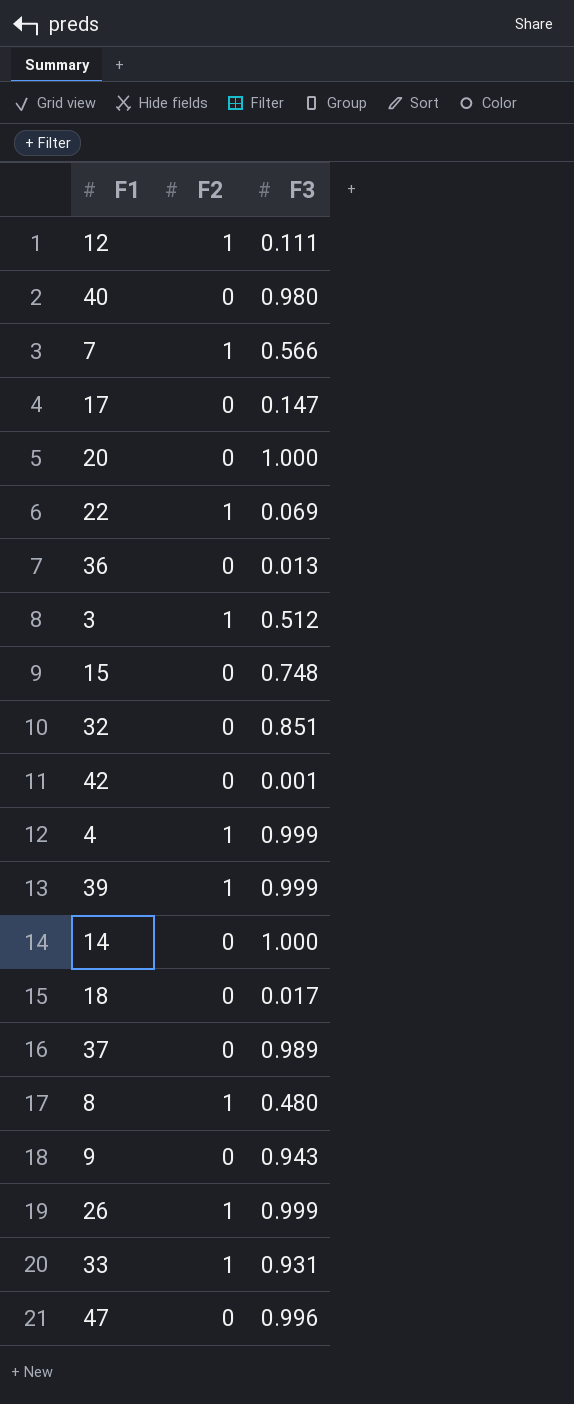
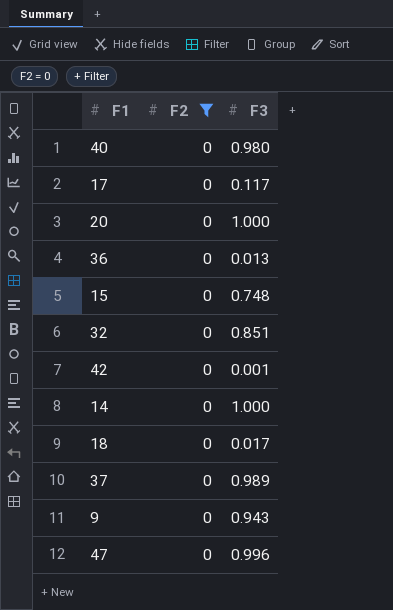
filter: none -> F2 = 0
17 | F3: 0.147 -> 0.117

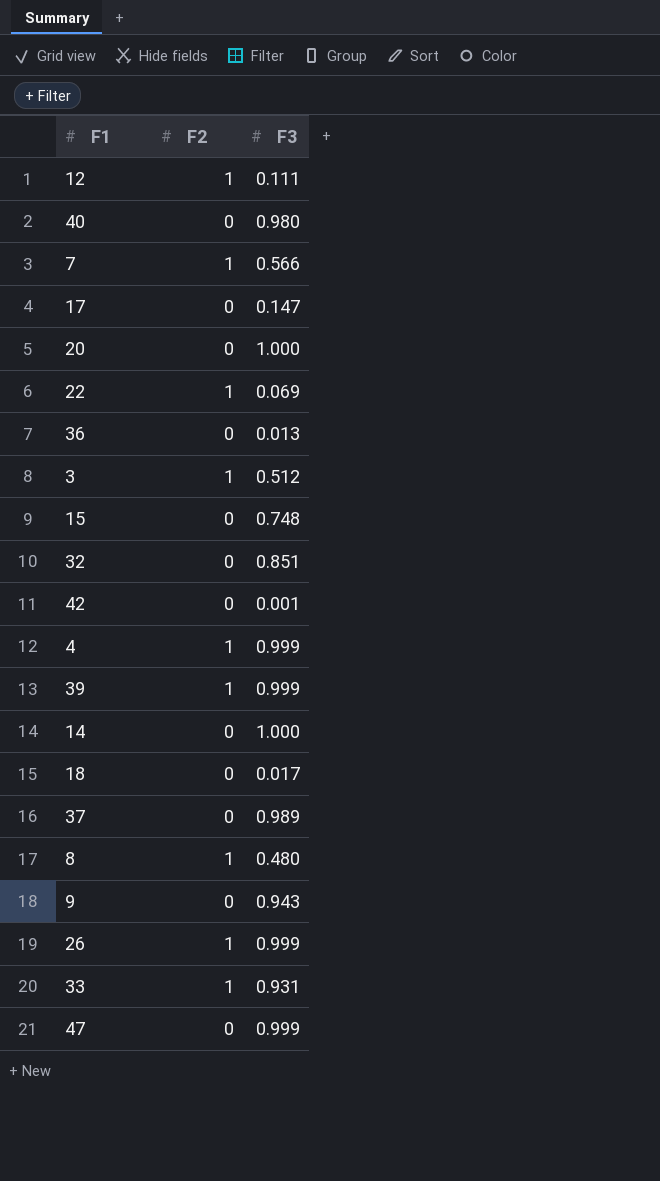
filter: F2 = 0 -> none
17 | F3: 0.117 -> 0.147
47 | F3: 0.996 -> 0.999

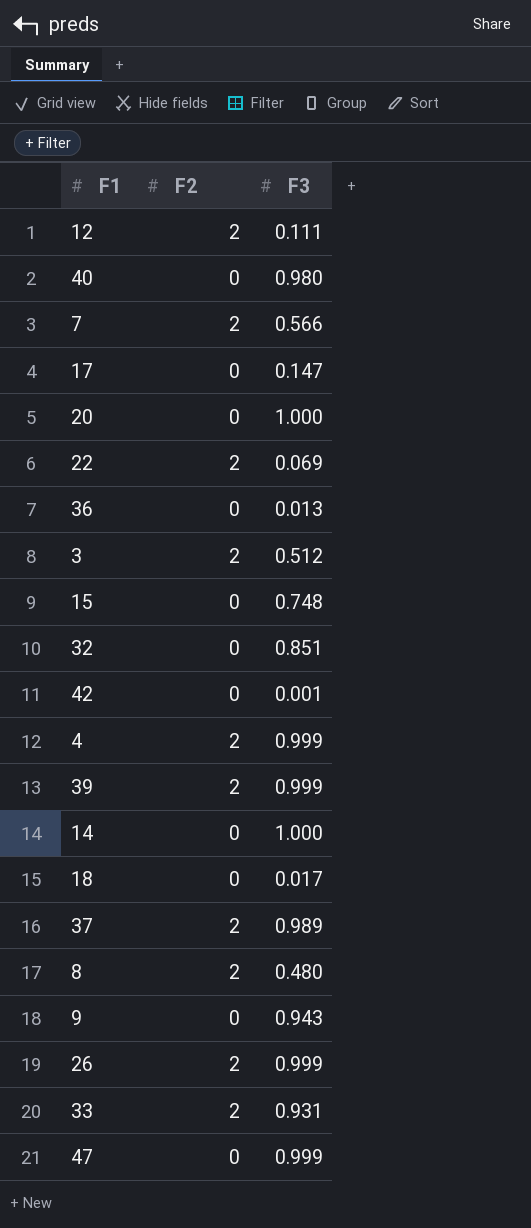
12 | F2: 1 -> 2
7 | F2: 1 -> 2
22 | F2: 1 -> 2
3 | F2: 1 -> 2
4 | F2: 1 -> 2
39 | F2: 1 -> 2
37 | F2: 0 -> 2
8 | F2: 1 -> 2
26 | F2: 1 -> 2
33 | F2: 1 -> 2

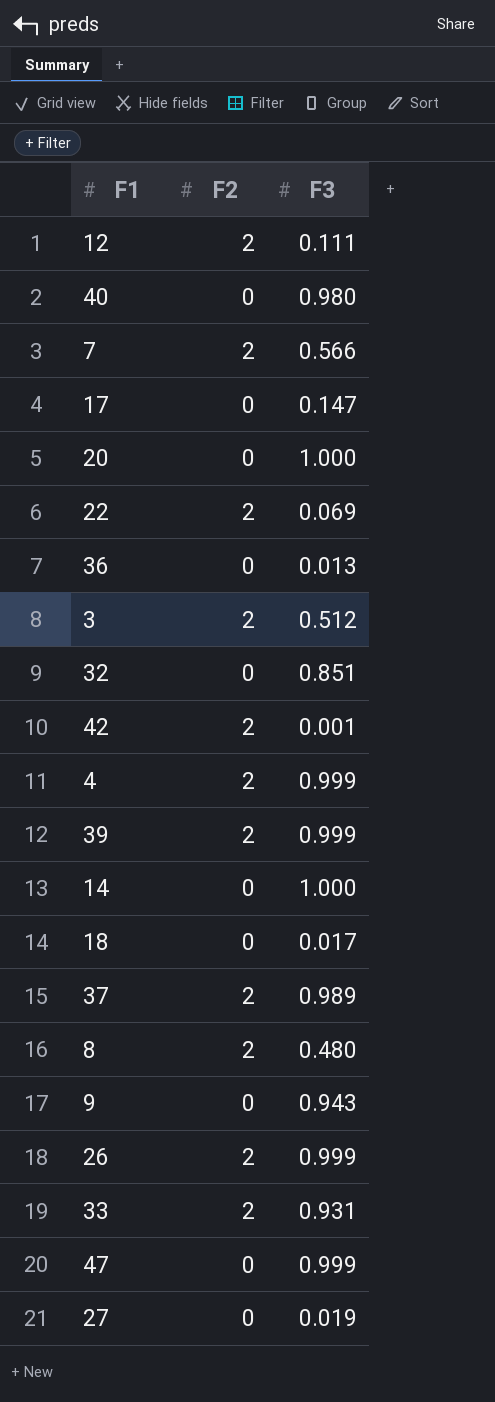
row 15: 0 | 0.748 -> none
42 | F2: 0 -> 2
row 27: none -> 0 | 0.019

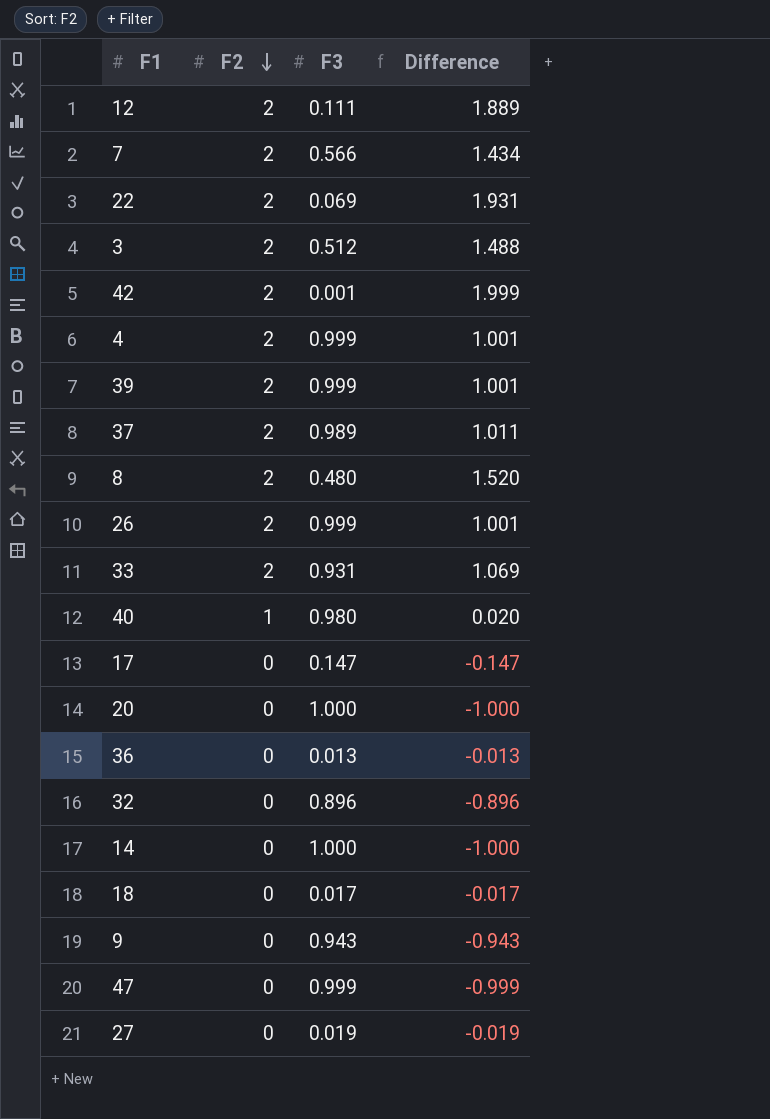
row order: none -> F2 descending
column Difference | formula: none -> [F2] - [F3]
40 | F2: 0 -> 1
32 | F3: 0.851 -> 0.896

